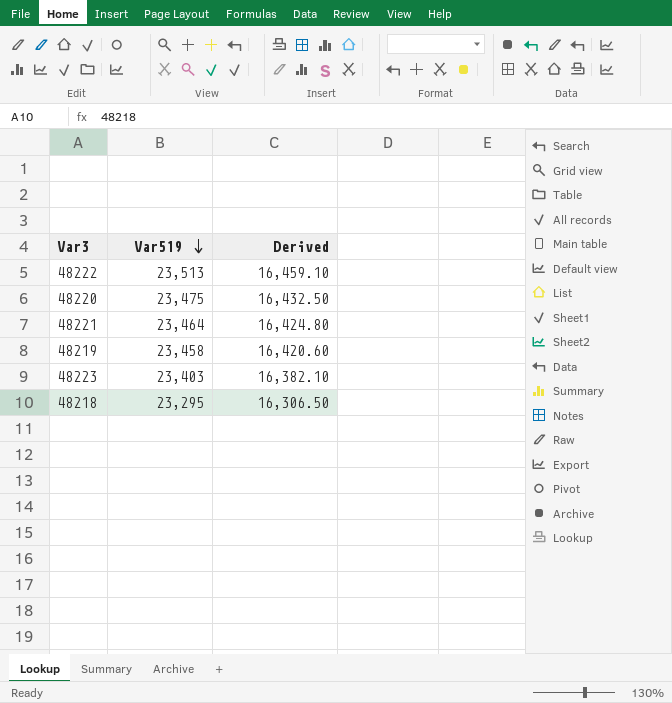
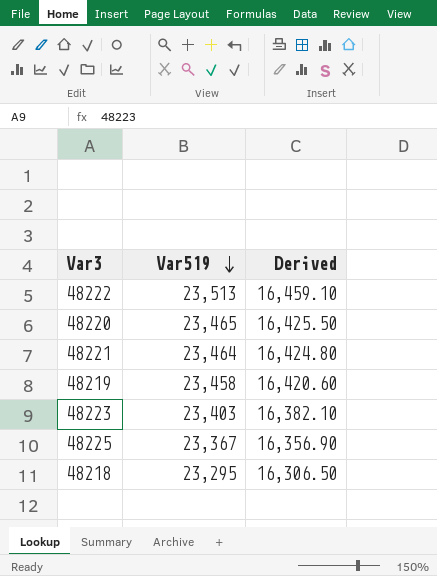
48220 | Var519: 23,475 -> 23,465
48220 | Derived: 16,432.50 -> 16,425.50
row 48225: none -> 23,367 | 16,356.90

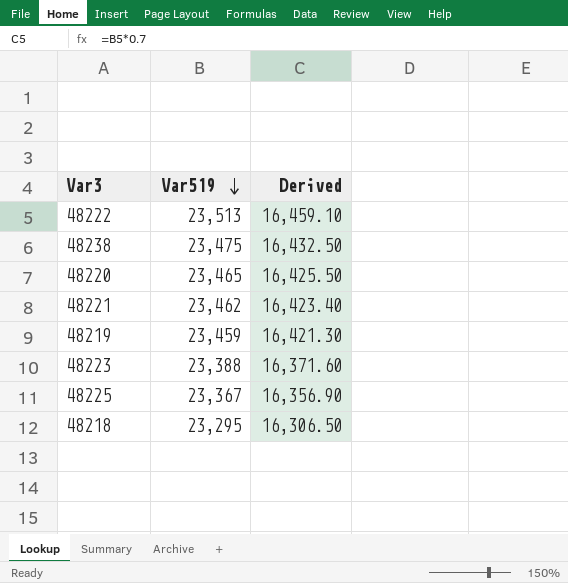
row 48238: none -> 23,475 | 16,432.50
48221 | Var519: 23,464 -> 23,462
48221 | Derived: 16,424.80 -> 16,423.40
48219 | Var519: 23,458 -> 23,459
48219 | Derived: 16,420.60 -> 16,421.30
48223 | Var519: 23,403 -> 23,388
48223 | Derived: 16,382.10 -> 16,371.60

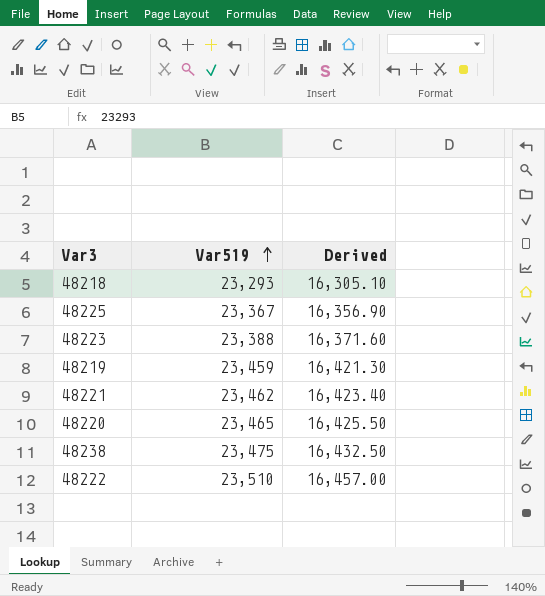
row order: Var519 descending -> Var519 ascending
48218 | Var519: 23,295 -> 23,293
48218 | Derived: 16,306.50 -> 16,305.10
48222 | Var519: 23,513 -> 23,510
48222 | Derived: 16,459.10 -> 16,457.00

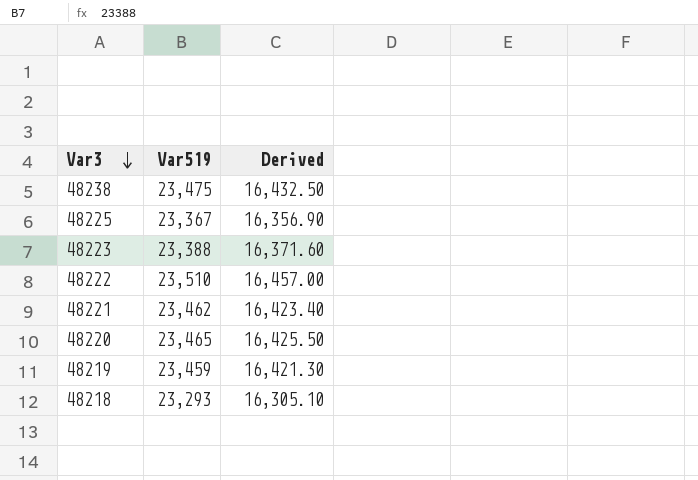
row order: Var519 ascending -> Var3 descending

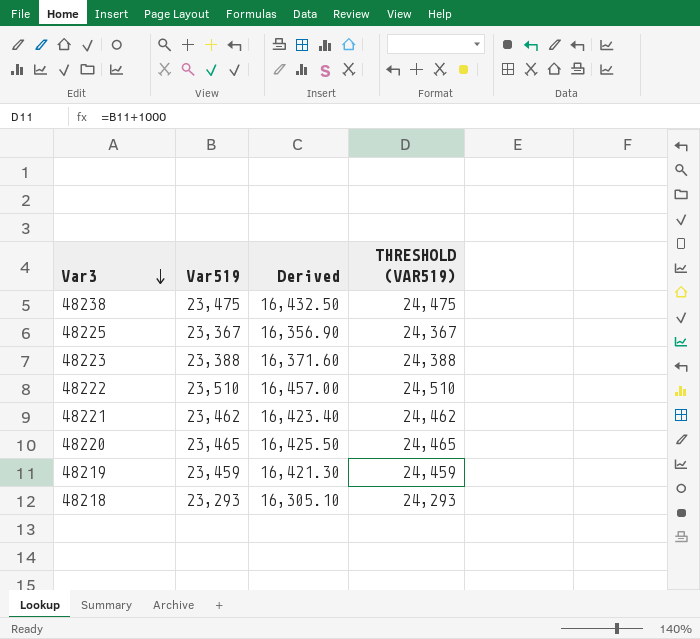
column THRESHOLD (VAR519) | formula: none -> [Var519] + 1000

